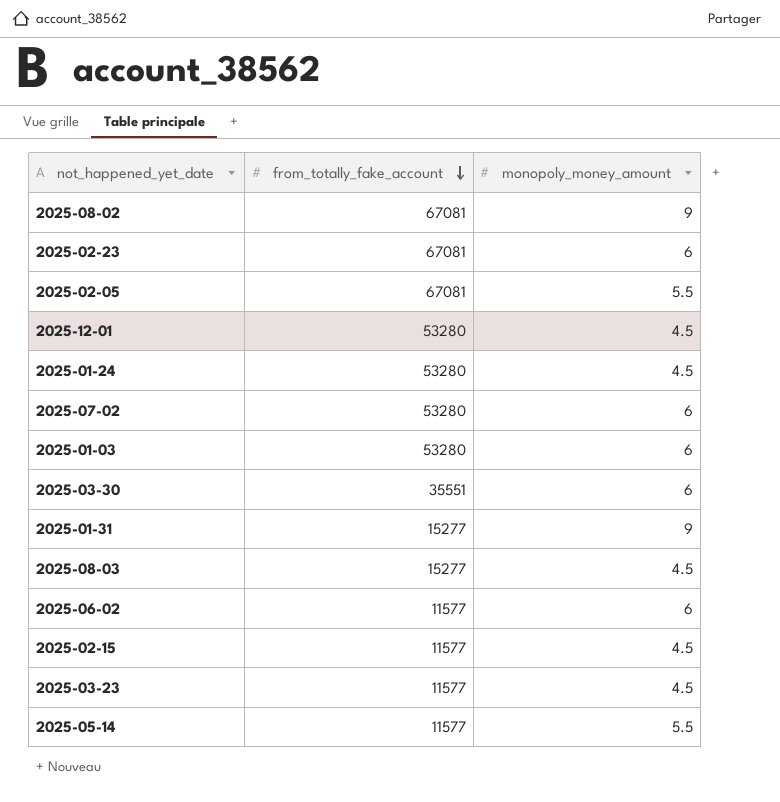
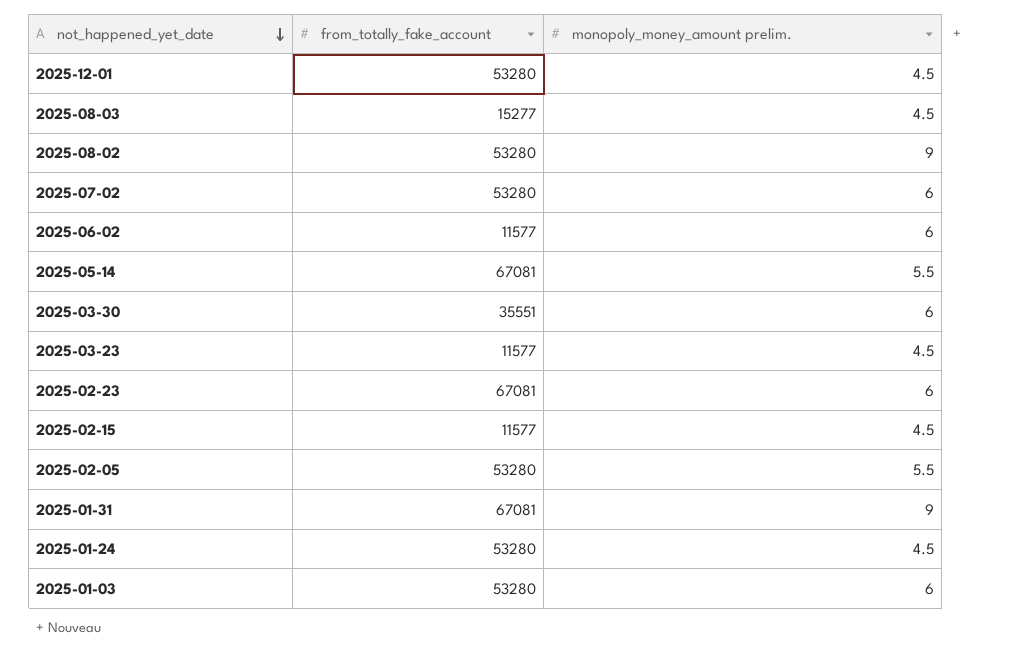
row order: from_totally_fake_account descending -> not_happened_yet_date descending
column name: monopoly_money_amount -> monopoly_money_amount prelim.
2025-08-02 | from_totally_fake_account: 67081 -> 53280
2025-05-14 | from_totally_fake_account: 11577 -> 67081
2025-02-05 | from_totally_fake_account: 67081 -> 53280
2025-01-31 | from_totally_fake_account: 15277 -> 67081

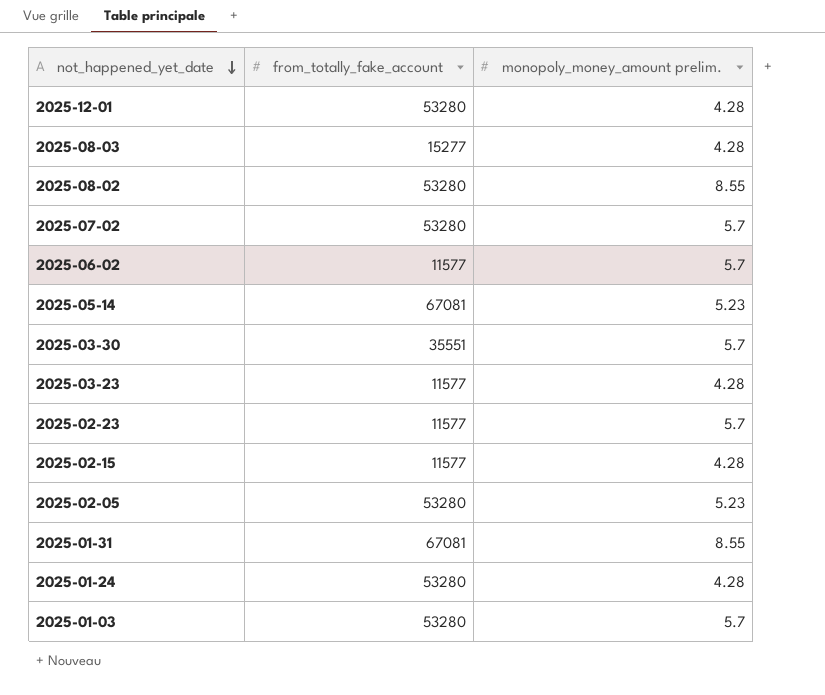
2025-12-01 | monopoly_money_amount prelim.: 4.5 -> 4.28
2025-08-03 | monopoly_money_amount prelim.: 4.5 -> 4.28
2025-08-02 | monopoly_money_amount prelim.: 9 -> 8.55
2025-07-02 | monopoly_money_amount prelim.: 6 -> 5.7
2025-06-02 | monopoly_money_amount prelim.: 6 -> 5.7
2025-05-14 | monopoly_money_amount prelim.: 5.5 -> 5.23
2025-03-30 | monopoly_money_amount prelim.: 6 -> 5.7
2025-03-23 | monopoly_money_amount prelim.: 4.5 -> 4.28
2025-02-23 | from_totally_fake_account: 67081 -> 11577
2025-02-23 | monopoly_money_amount prelim.: 6 -> 5.7
2025-02-15 | monopoly_money_amount prelim.: 4.5 -> 4.28
2025-02-05 | monopoly_money_amount prelim.: 5.5 -> 5.23
2025-01-31 | monopoly_money_amount prelim.: 9 -> 8.55
2025-01-24 | monopoly_money_amount prelim.: 4.5 -> 4.28
2025-01-03 | monopoly_money_amount prelim.: 6 -> 5.7

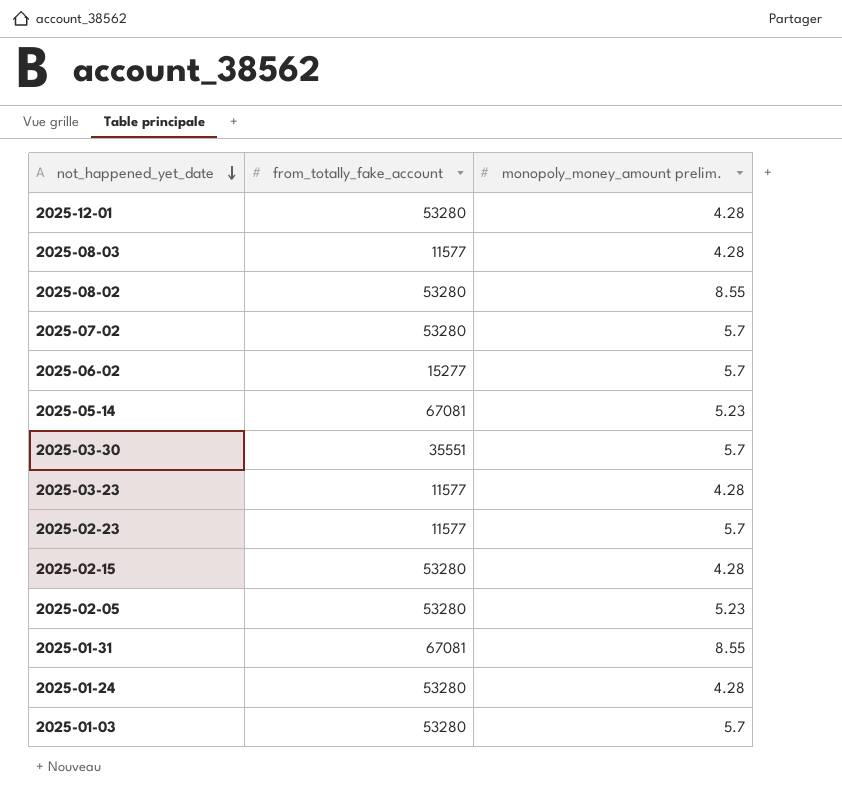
2025-08-03 | from_totally_fake_account: 15277 -> 11577
2025-06-02 | from_totally_fake_account: 11577 -> 15277
2025-02-15 | from_totally_fake_account: 11577 -> 53280

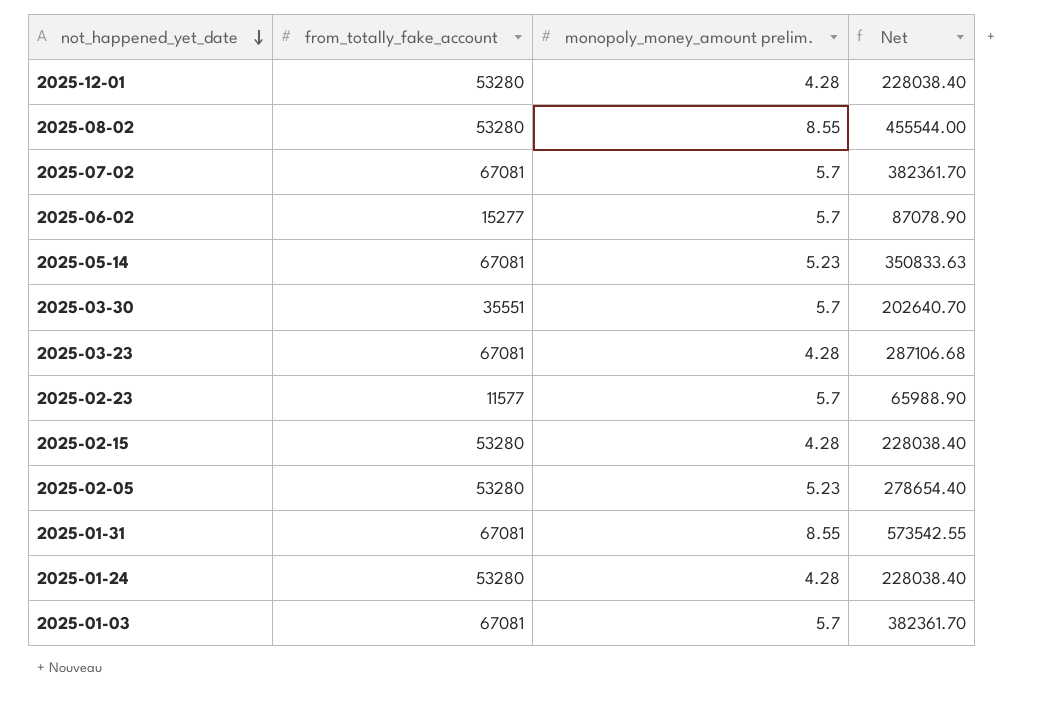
column Net | formula: none -> [from_totally_fake_account] * [monopoly_money_amount prelim.]
row 2025-08-03: 11577 | 4.28 -> none
2025-07-02 | from_totally_fake_account: 53280 -> 67081
2025-03-23 | from_totally_fake_account: 11577 -> 67081
2025-01-03 | from_totally_fake_account: 53280 -> 67081

